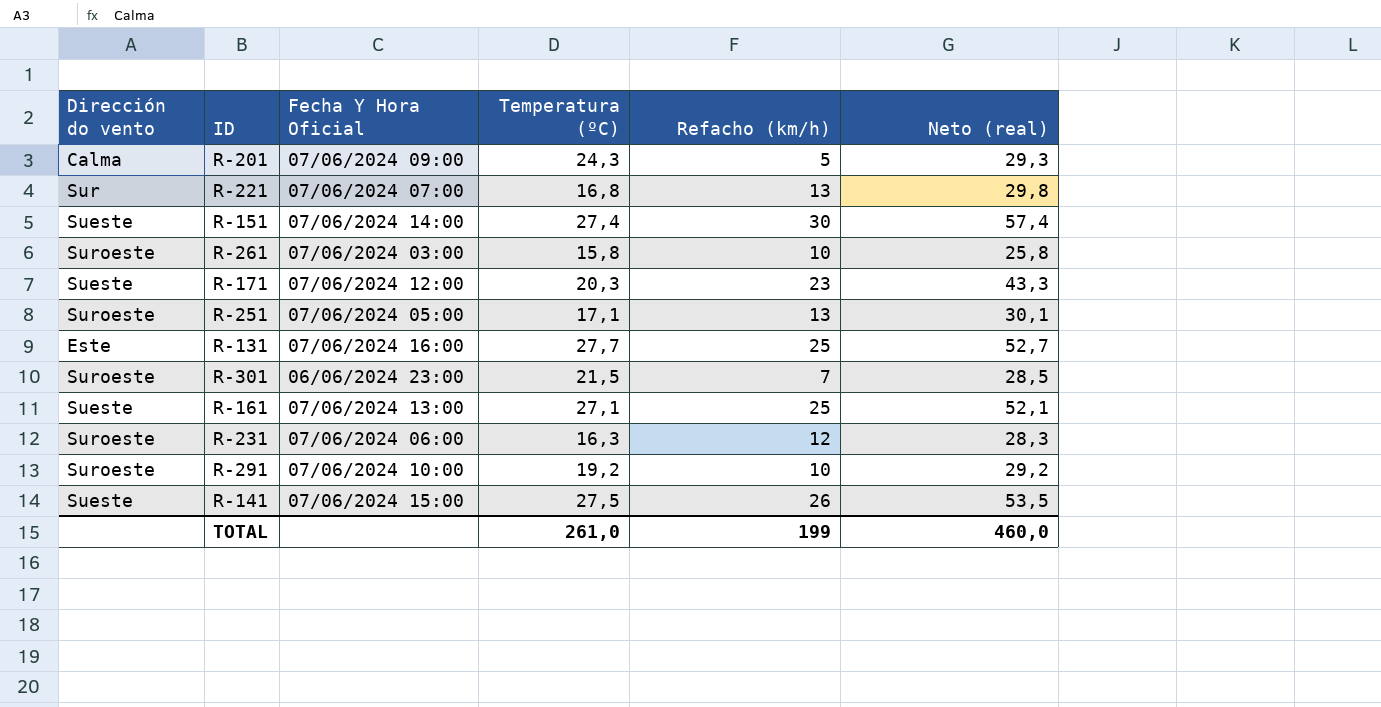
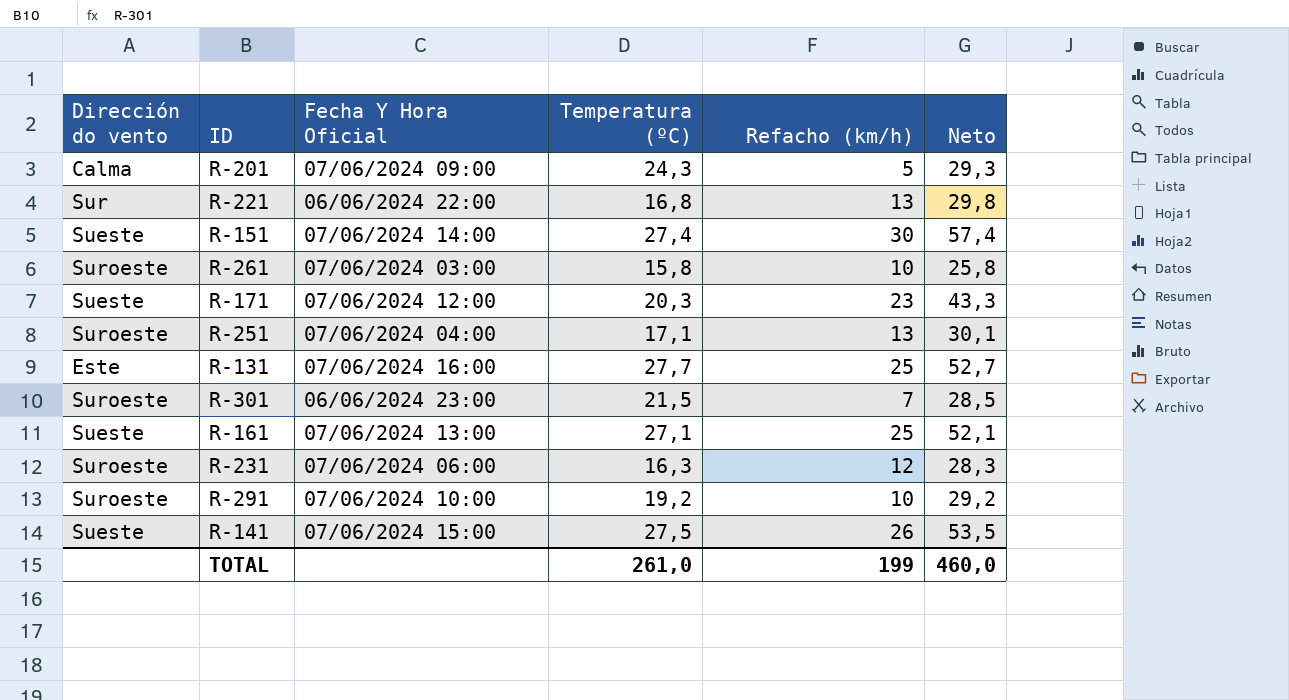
column name: Neto (real) -> Neto
R-221 | Fecha Y Hora Oficial: 07/06/2024 07:00 -> 06/06/2024 22:00
R-251 | Fecha Y Hora Oficial: 07/06/2024 05:00 -> 07/06/2024 04:00

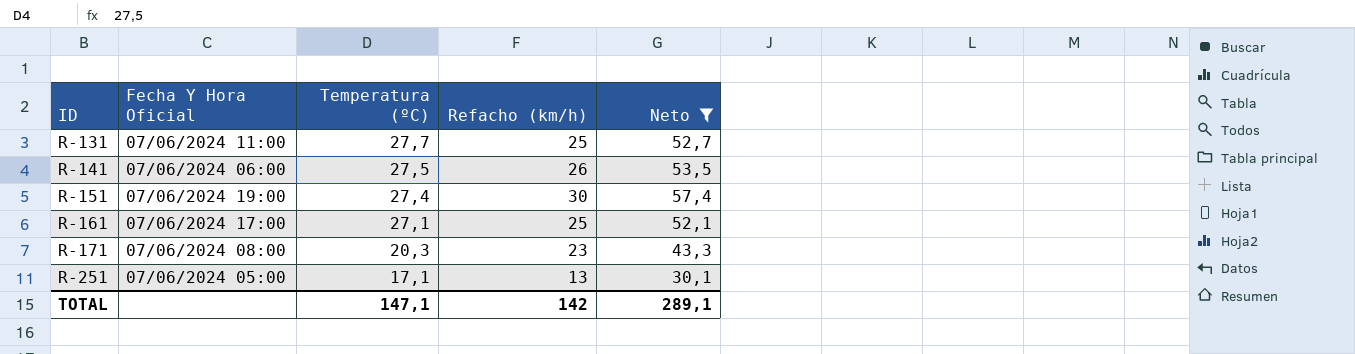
filter: none -> Neto >= 30,1
row order: none -> ID ascending
column Dirección do vento | position: 1 -> none
R-131 | Fecha Y Hora Oficial: 07/06/2024 16:00 -> 07/06/2024 11:00
R-141 | Fecha Y Hora Oficial: 07/06/2024 15:00 -> 07/06/2024 06:00
R-151 | Fecha Y Hora Oficial: 07/06/2024 14:00 -> 07/06/2024 19:00
R-161 | Fecha Y Hora Oficial: 07/06/2024 13:00 -> 07/06/2024 17:00
R-171 | Fecha Y Hora Oficial: 07/06/2024 12:00 -> 07/06/2024 08:00
R-251 | Fecha Y Hora Oficial: 07/06/2024 04:00 -> 07/06/2024 05:00
TOTAL | Temperatura (ºC): 261,0 -> 147,1
TOTAL | Refacho (km/h): 199 -> 142
TOTAL | Neto: 460,0 -> 289,1

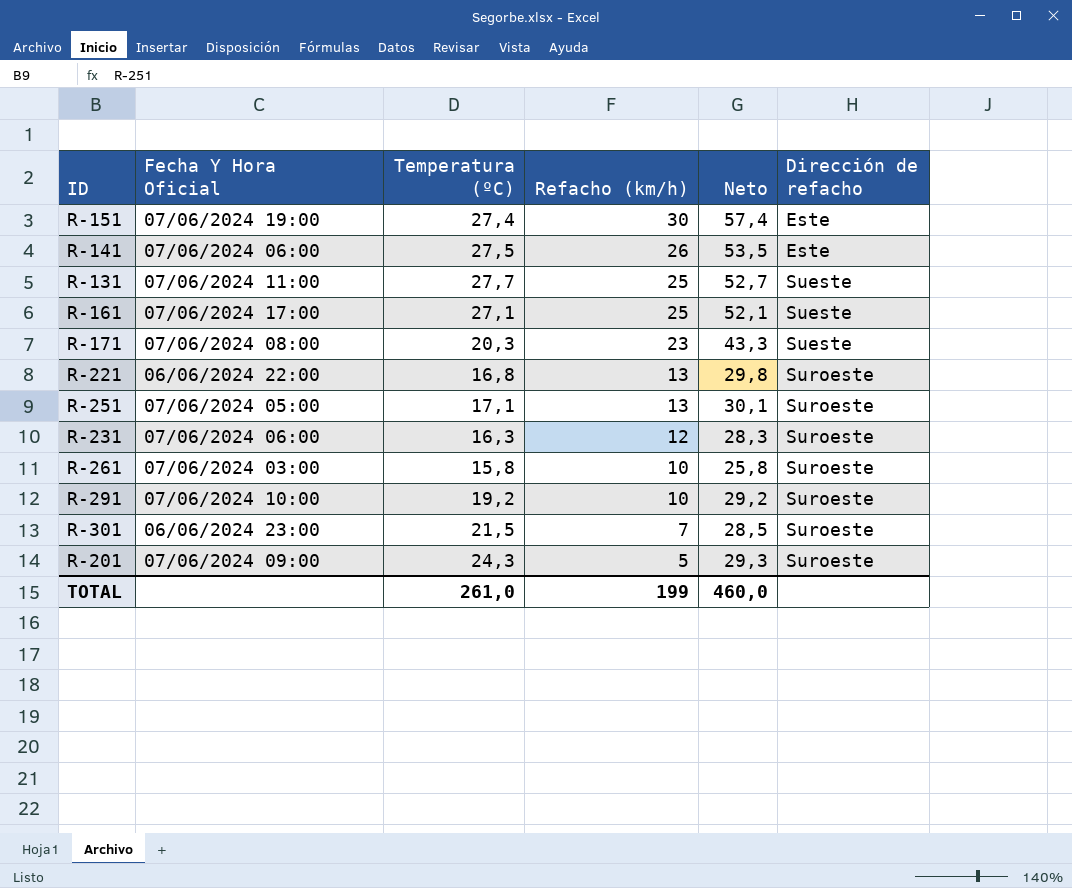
filter: Neto >= 30,1 -> none
row order: ID ascending -> Refacho (km/h) descending
column Dirección de refacho | position: none -> 6
TOTAL | Temperatura (ºC): 147,1 -> 261,0
TOTAL | Refacho (km/h): 142 -> 199
TOTAL | Neto: 289,1 -> 460,0

